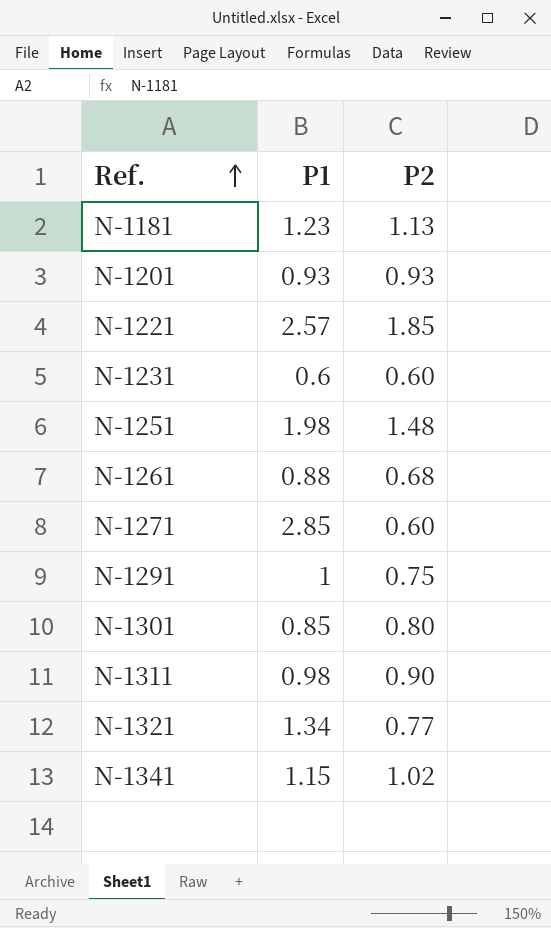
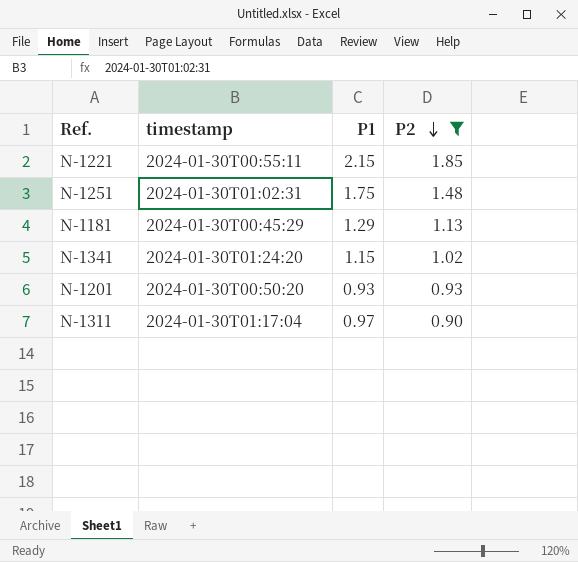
filter: none -> P2 >= 0.90
row order: Ref. ascending -> P2 descending
column timestamp | position: none -> 2
N-1221 | P1: 2.57 -> 2.15
N-1251 | P1: 1.98 -> 1.75
N-1181 | P1: 1.23 -> 1.29
N-1311 | P1: 0.98 -> 0.97

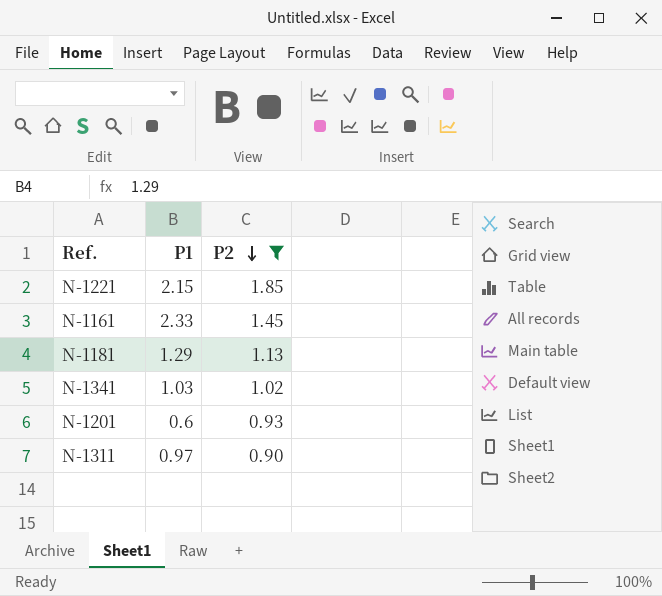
column timestamp | position: 2 -> none
row N-1251: 2024-01-30T01:02:31 | 1.75 | 1.48 -> none
row N-1161: none -> 2.33 | 1.45
N-1341 | P1: 1.15 -> 1.03
N-1201 | P1: 0.93 -> 0.6

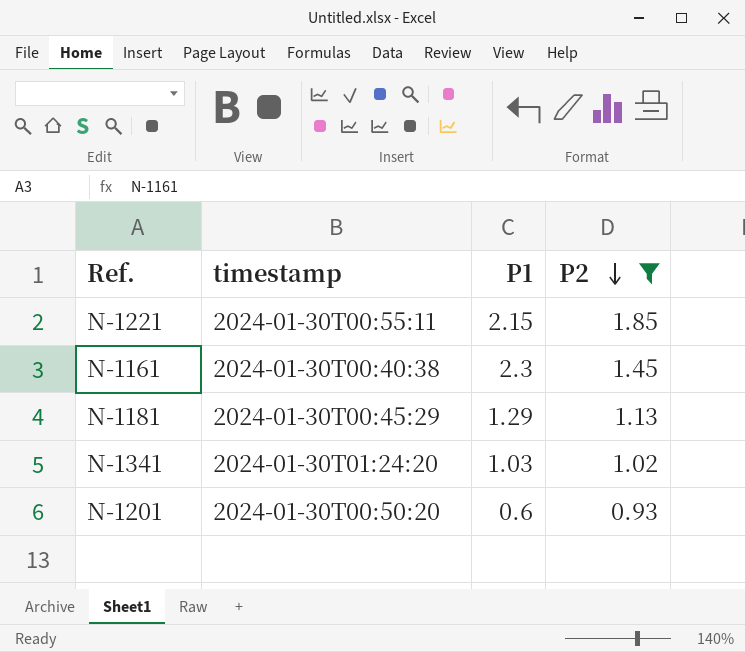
column timestamp | position: none -> 2
row N-1311: 0.97 | 0.90 -> none
N-1161 | P1: 2.33 -> 2.3

